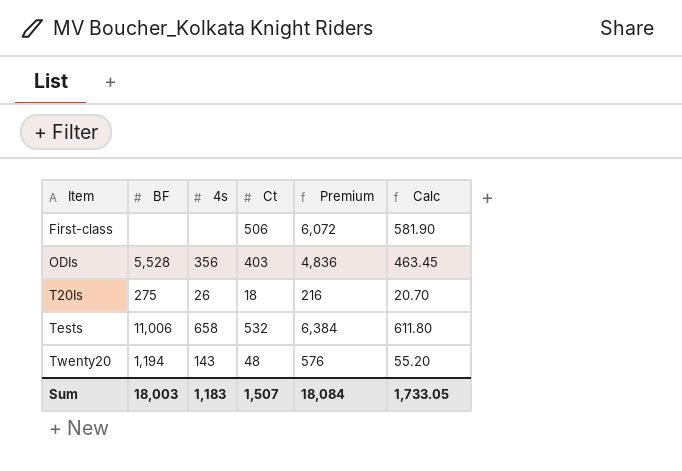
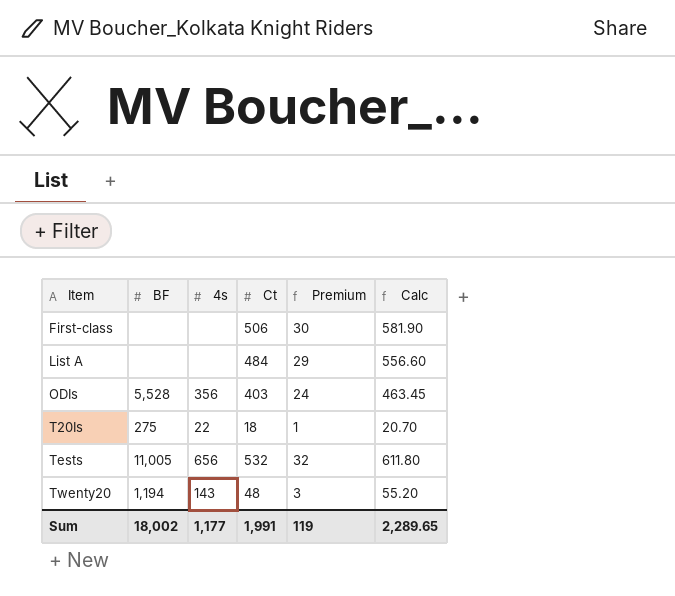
column Premium | formula: [Ct] * 12 -> [Ct] * 0.06
row List A: none -> none | none | 484 | 29 | 556.60
T20Is | 4s: 26 -> 22
Tests | BF: 11,006 -> 11,005
Tests | 4s: 658 -> 656
Sum | BF: 18,003 -> 18,002
Sum | 4s: 1,183 -> 1,177
Sum | Ct: 1,507 -> 1,991
Sum | Premium: 18,084 -> 119
Sum | Calc: 1,733.05 -> 2,289.65

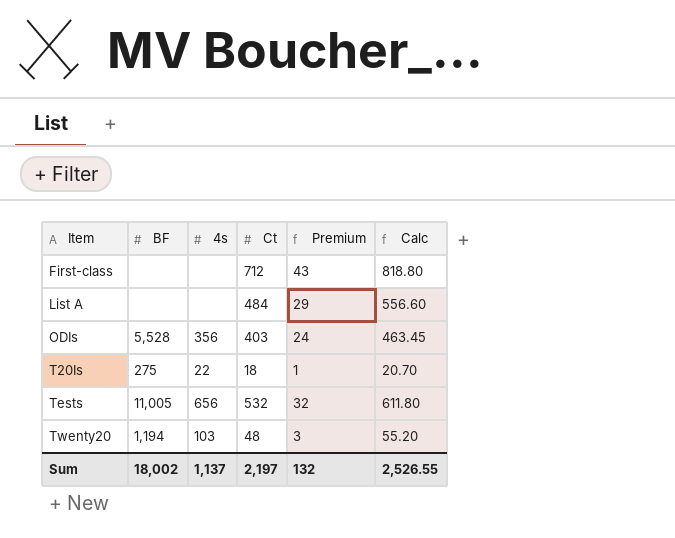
First-class | Ct: 506 -> 712
First-class | Premium: 30 -> 43
First-class | Calc: 581.90 -> 818.80
Twenty20 | 4s: 143 -> 103
Sum | 4s: 1,177 -> 1,137
Sum | Ct: 1,991 -> 2,197
Sum | Premium: 119 -> 132
Sum | Calc: 2,289.65 -> 2,526.55

